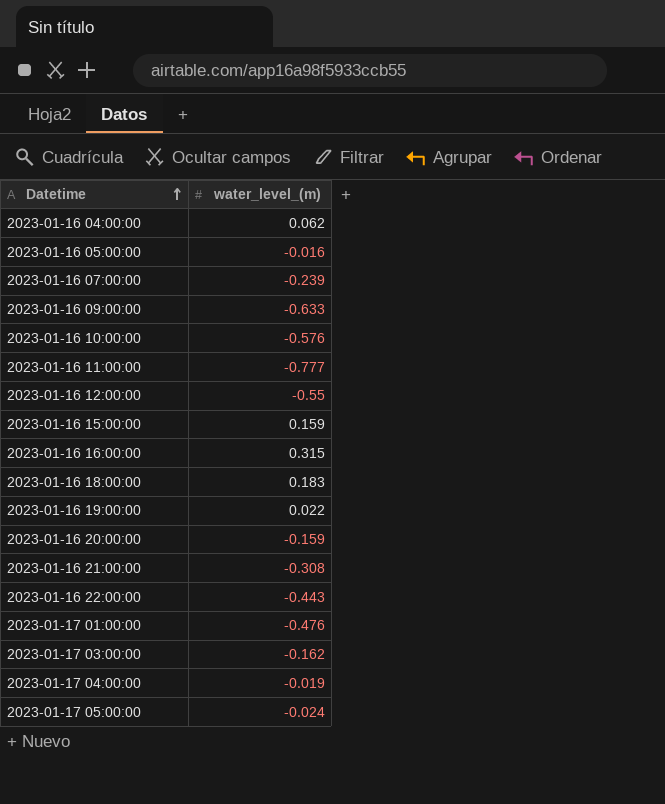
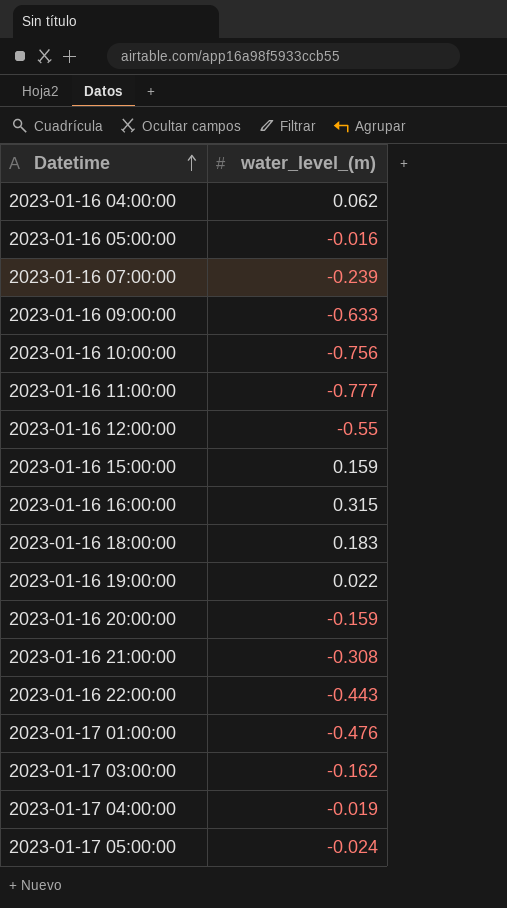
2023-01-16 10:00:00 | water_level_(m): -0.576 -> -0.756

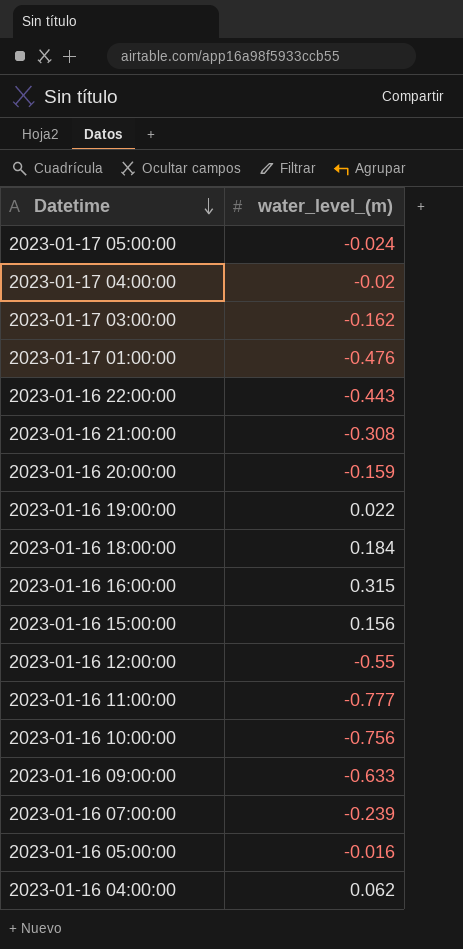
row order: Datetime ascending -> Datetime descending
2023-01-17 04:00:00 | water_level_(m): -0.019 -> -0.02
2023-01-16 18:00:00 | water_level_(m): 0.183 -> 0.184
2023-01-16 15:00:00 | water_level_(m): 0.159 -> 0.156

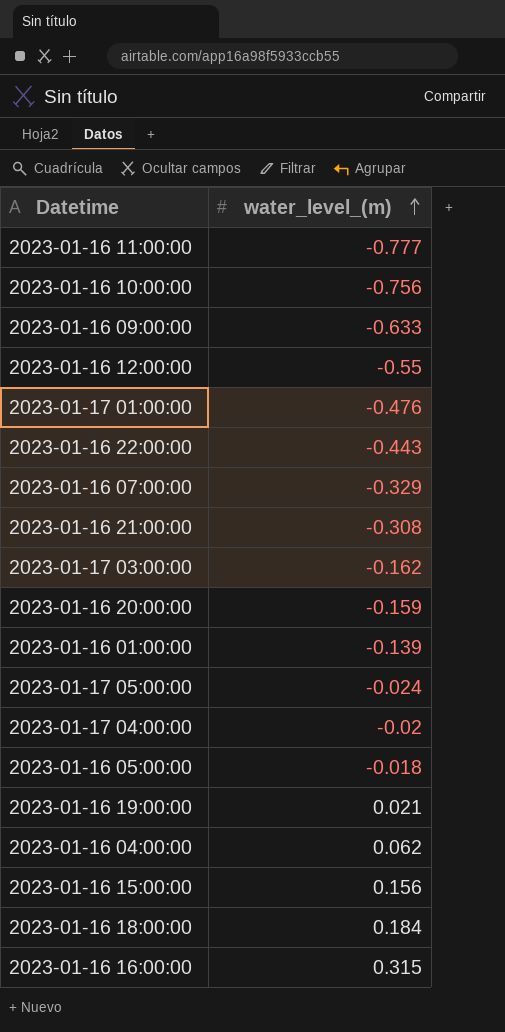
row order: Datetime descending -> water_level_(m) ascending
2023-01-16 07:00:00 | water_level_(m): -0.239 -> -0.329
row 2023-01-16 01:00:00: none -> -0.139
2023-01-16 05:00:00 | water_level_(m): -0.016 -> -0.018
2023-01-16 19:00:00 | water_level_(m): 0.022 -> 0.021

